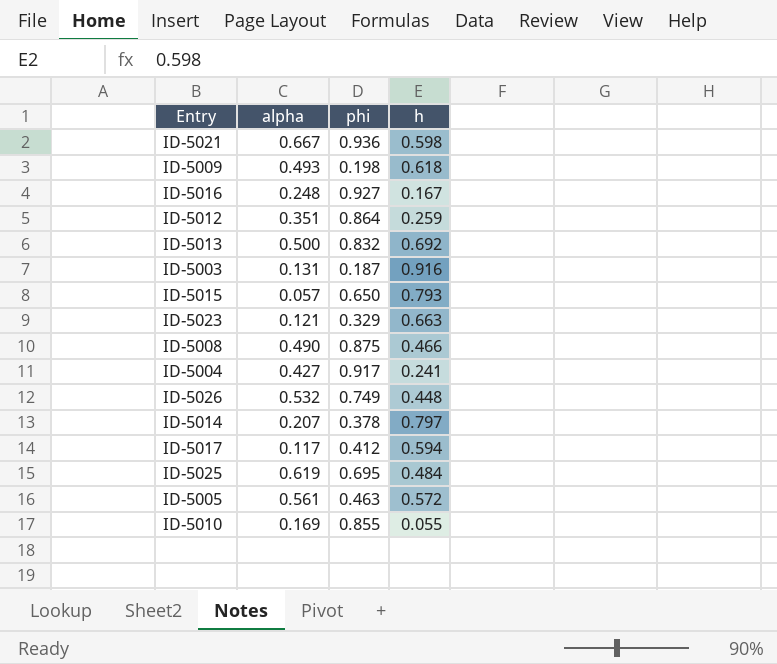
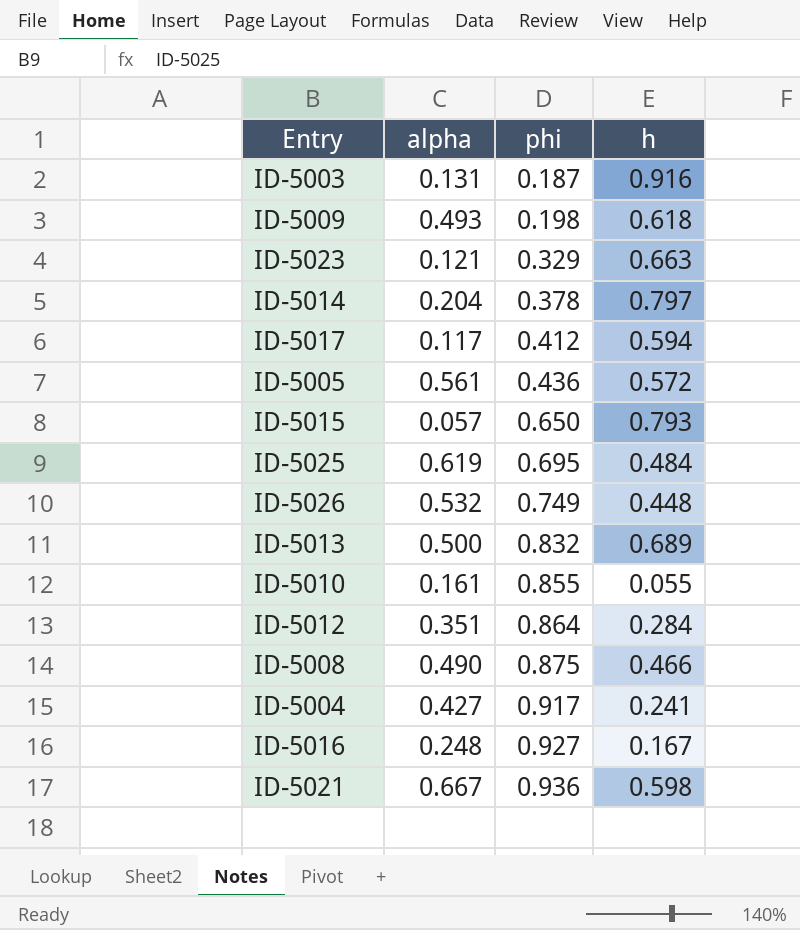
row order: none -> phi ascending
ID-5014 | alpha: 0.207 -> 0.204
ID-5005 | phi: 0.463 -> 0.436
ID-5013 | h: 0.692 -> 0.689
ID-5010 | alpha: 0.169 -> 0.161
ID-5012 | h: 0.259 -> 0.284

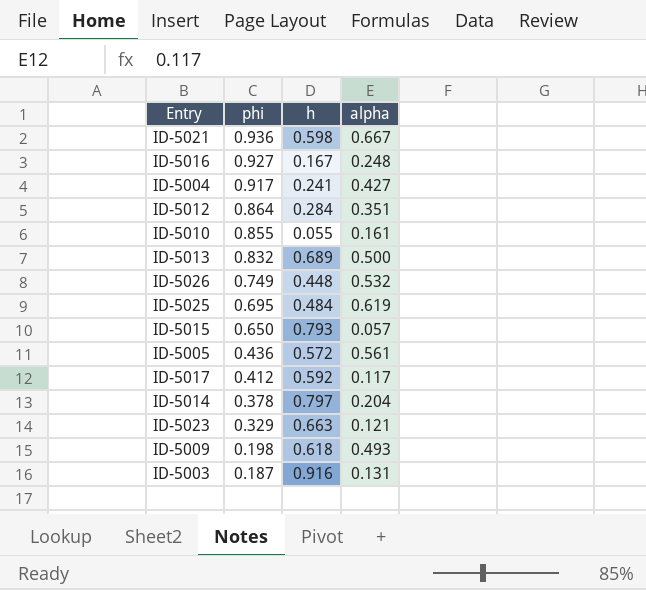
row order: phi ascending -> phi descending
column alpha | position: 2 -> 4
row ID-5008: 0.490 | 0.875 | 0.466 -> none
ID-5017 | h: 0.594 -> 0.592

